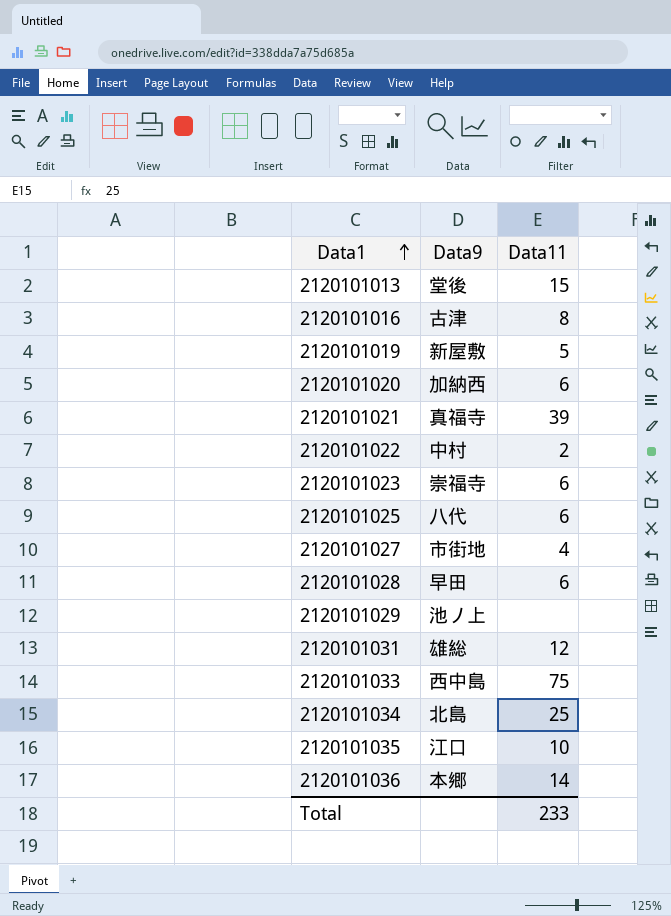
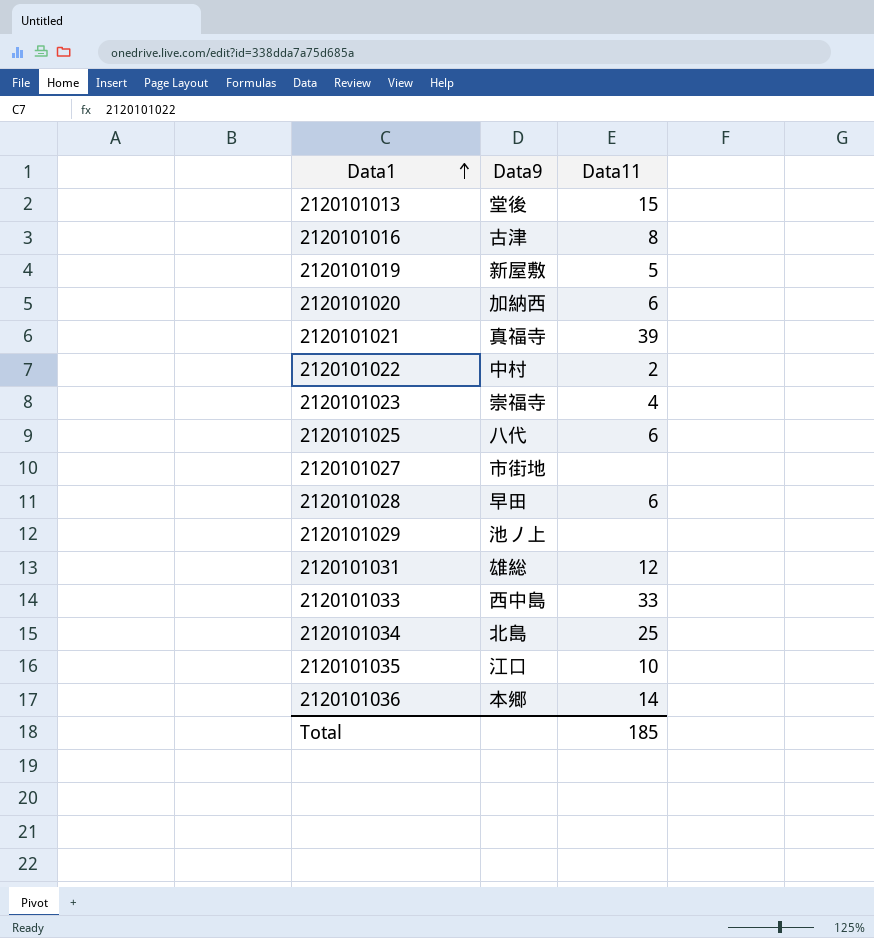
2120101023 | Data11: 6 -> 4
2120101027 | Data11: 4 -> none
2120101033 | Data11: 75 -> 33
Total | Data11: 233 -> 185

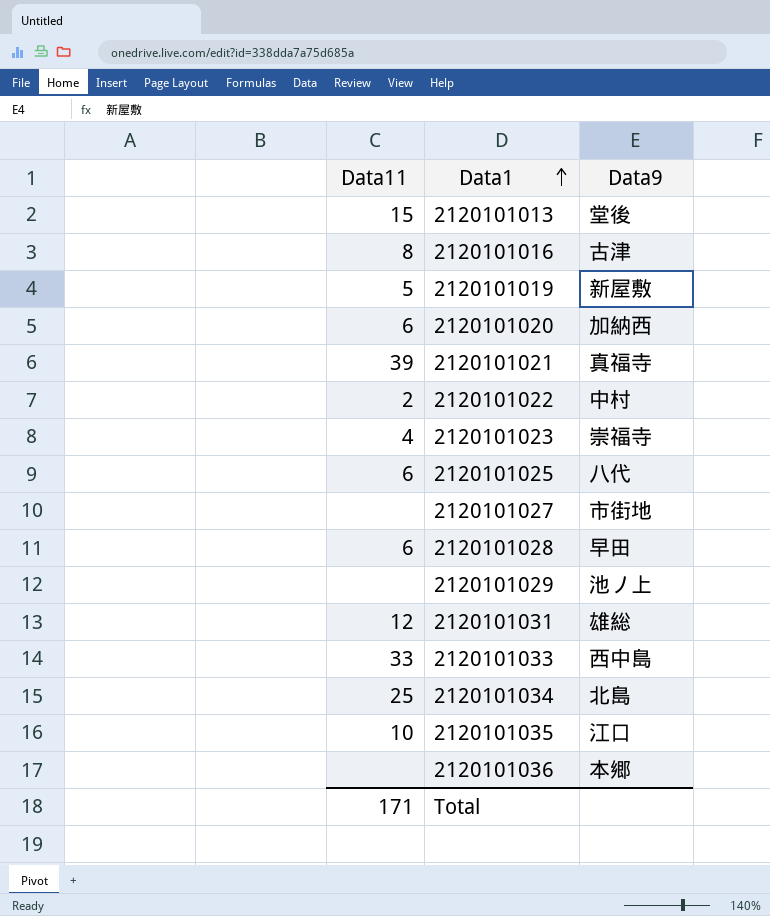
column Data11 | position: 3 -> 1
2120101036 | Data11: 14 -> none
Total | Data11: 185 -> 171

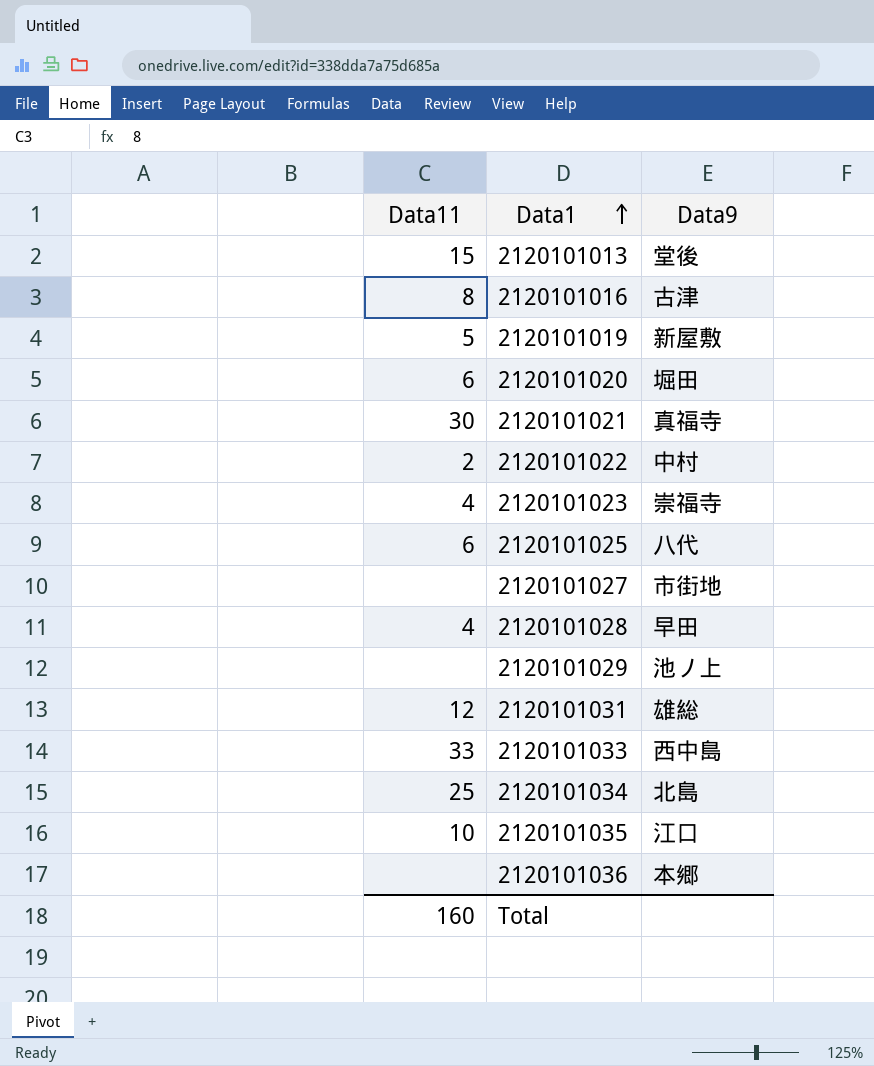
2120101020 | Data9: 加納西 -> 堀田
2120101021 | Data11: 39 -> 30
2120101028 | Data11: 6 -> 4
Total | Data11: 171 -> 160

